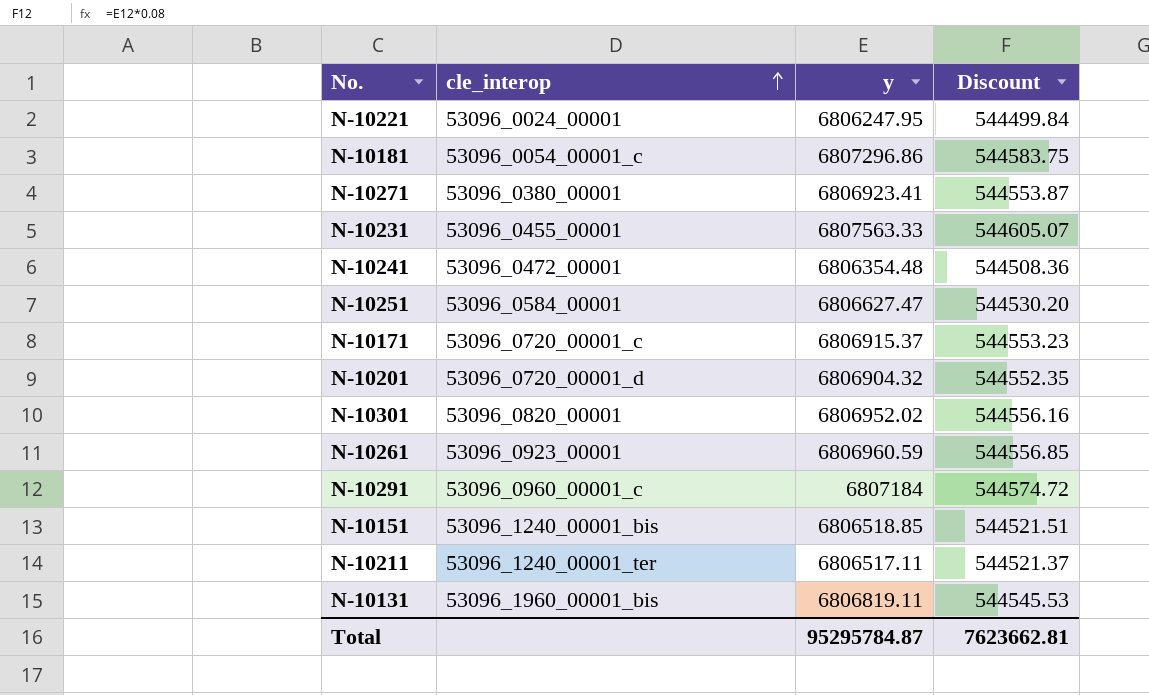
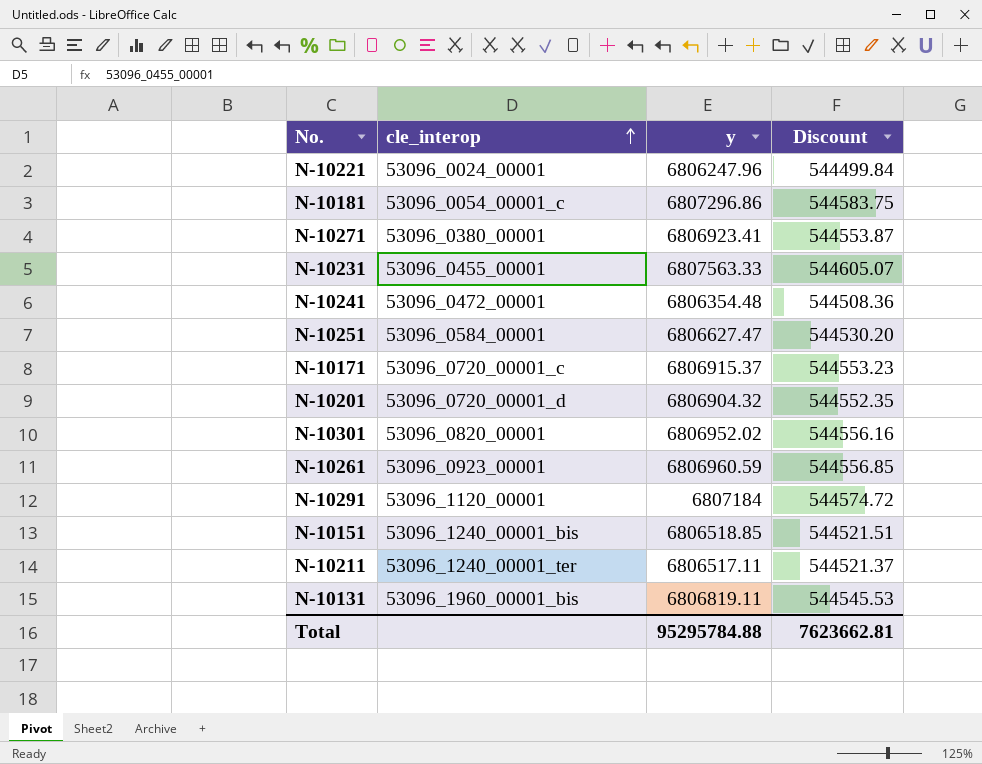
N-10221 | y: 6806247.95 -> 6806247.96
N-10291 | cle_interop: 53096_0960_00001_c -> 53096_1120_00001
Total | y: 95295784.87 -> 95295784.88

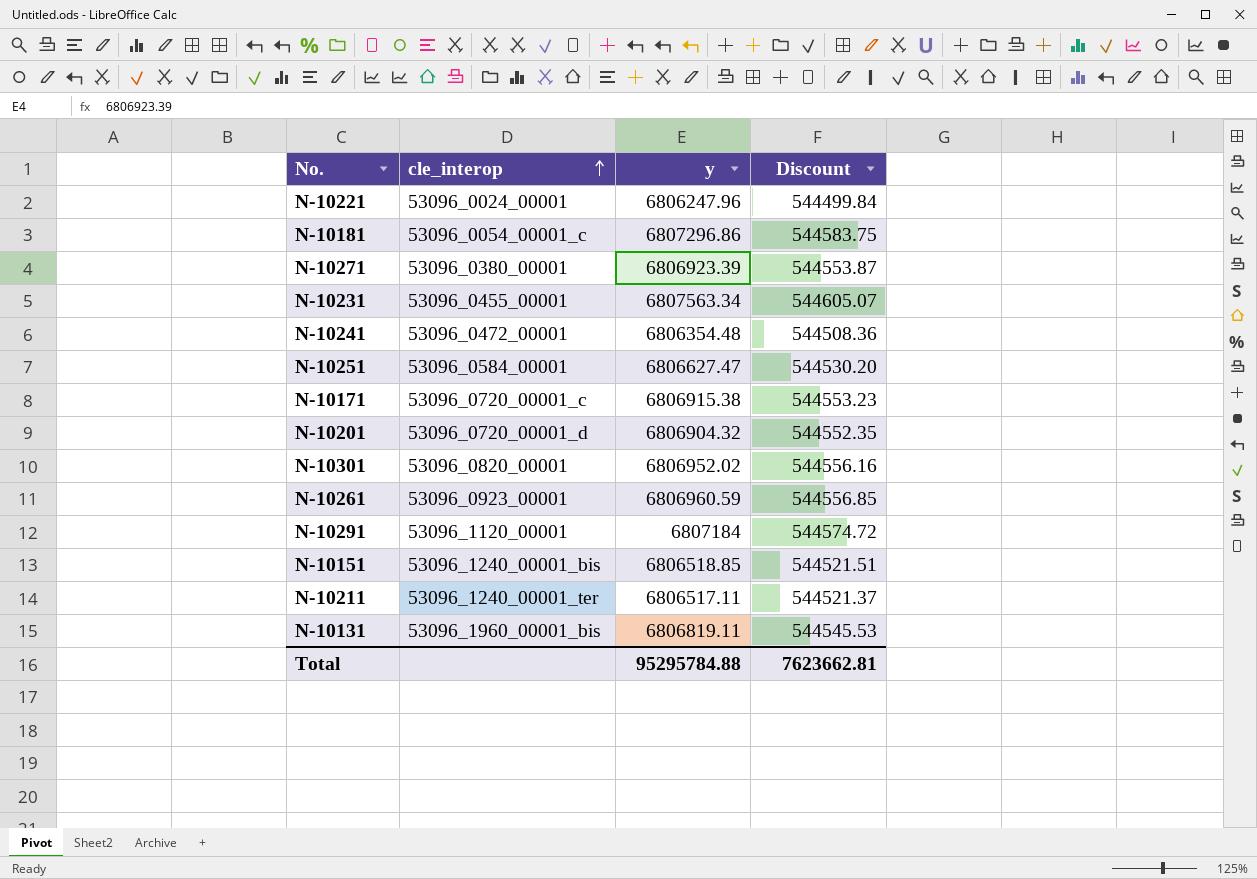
N-10271 | y: 6806923.41 -> 6806923.39
N-10231 | y: 6807563.33 -> 6807563.34
N-10171 | y: 6806915.37 -> 6806915.38

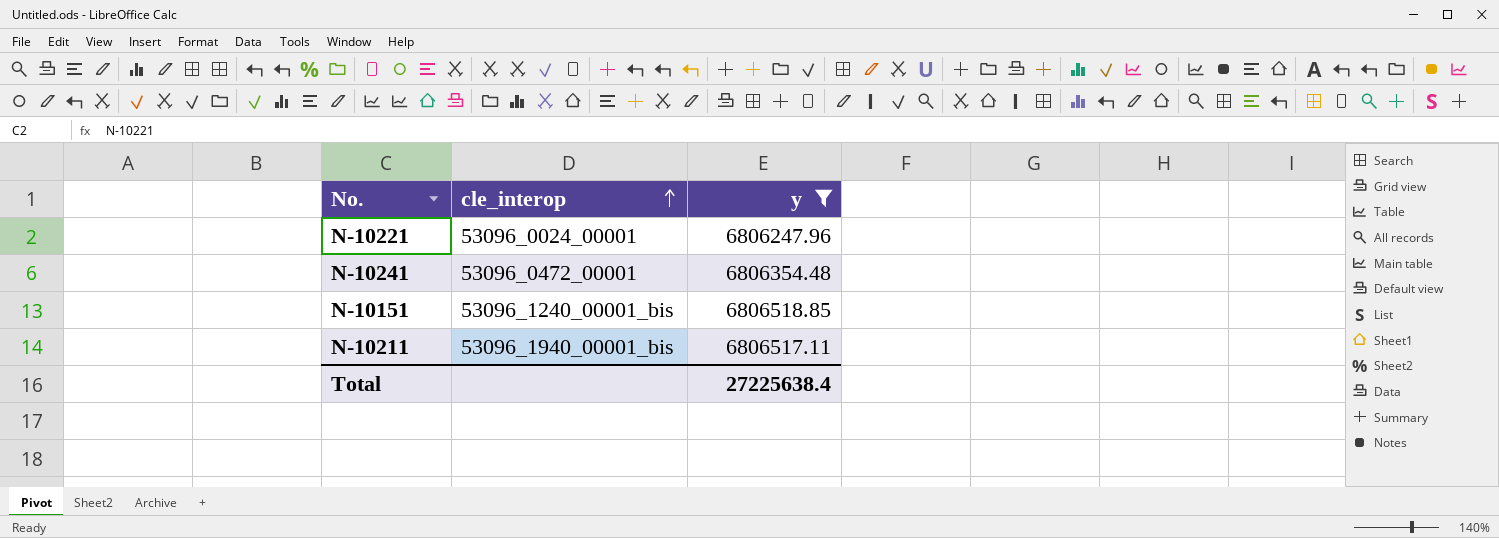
filter: none -> y <= 6806518.85
column Discount | formula: [y] * 0.08 -> none
N-10211 | cle_interop: 53096_1240_00001_ter -> 53096_1940_00001_bis
Total | y: 95295784.88 -> 27225638.4

